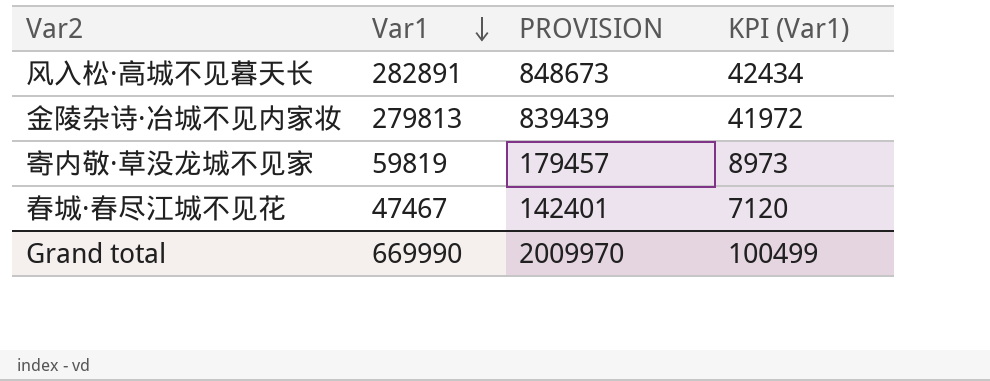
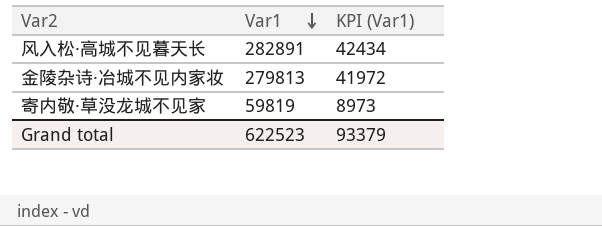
column PROVISION | formula: [Var1] * 3 -> none
row 春城·春尽江城不见花: 47467 | 142401 | 7120 -> none
Grand total | Var1: 669990 -> 622523
Grand total | KPI (Var1): 100499 -> 93379

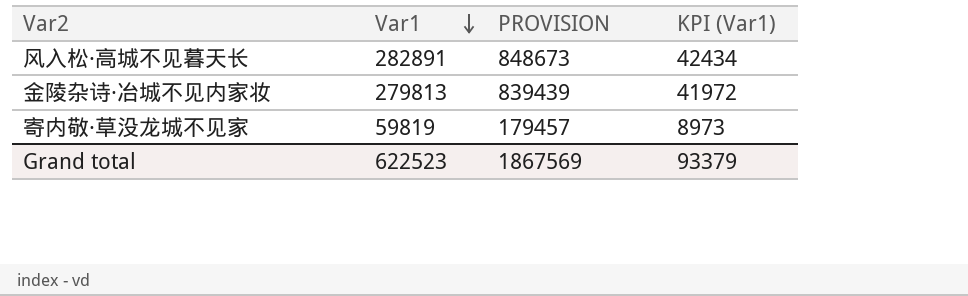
column PROVISION | formula: none -> [Var1] * 3

